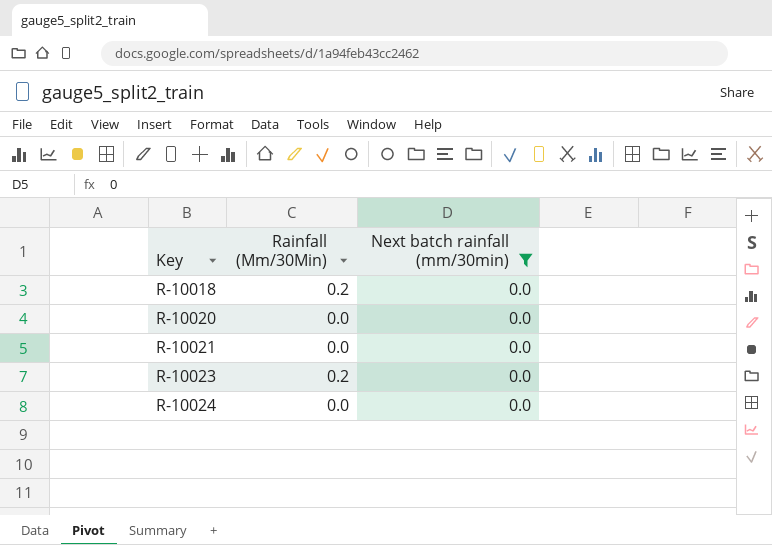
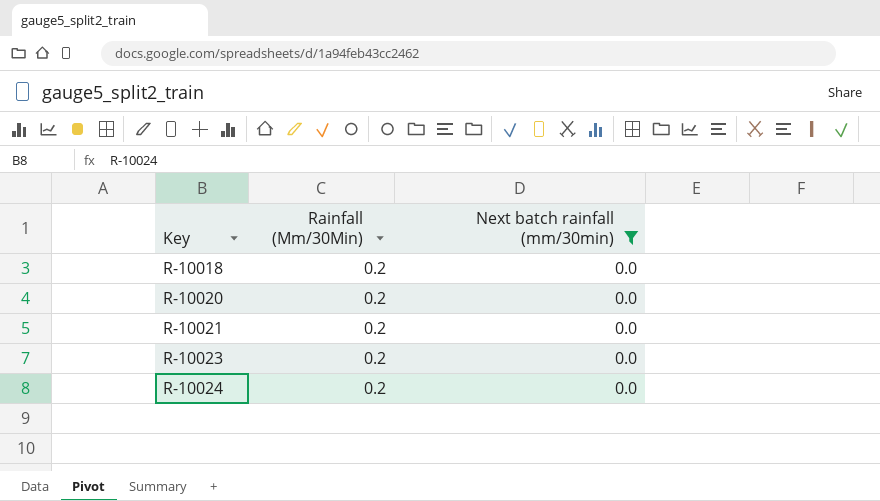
R-10020 | Rainfall (Mm/30Min): 0.0 -> 0.2
R-10021 | Rainfall (Mm/30Min): 0.0 -> 0.2
R-10024 | Rainfall (Mm/30Min): 0.0 -> 0.2

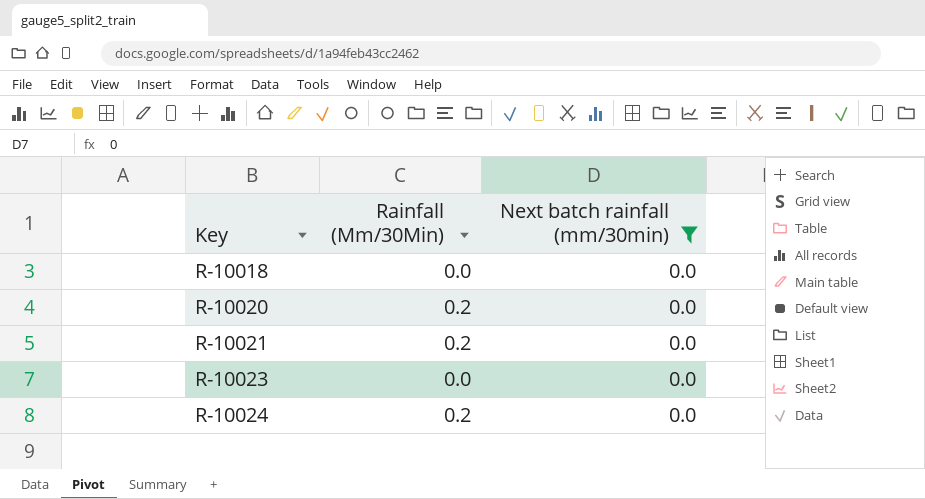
R-10018 | Rainfall (Mm/30Min): 0.2 -> 0.0
R-10023 | Rainfall (Mm/30Min): 0.2 -> 0.0

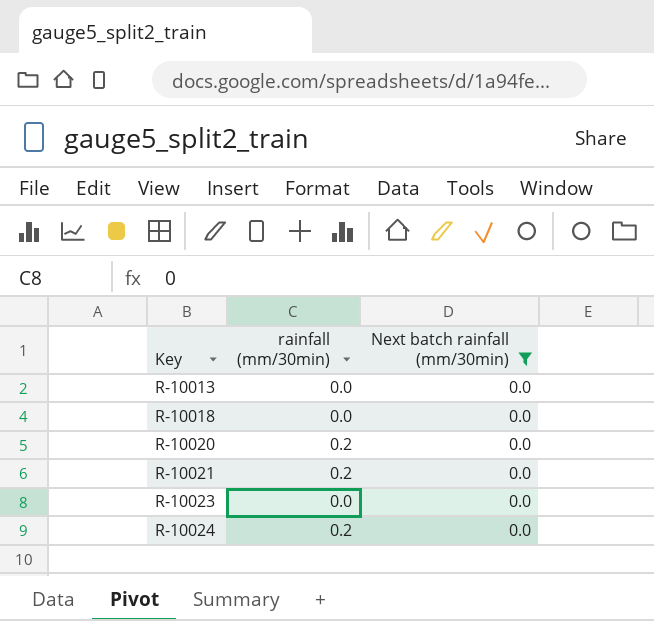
column name: Rainfall (Mm/30Min) -> rainfall (mm/30min)
row R-10013: none -> 0.0 | 0.0

